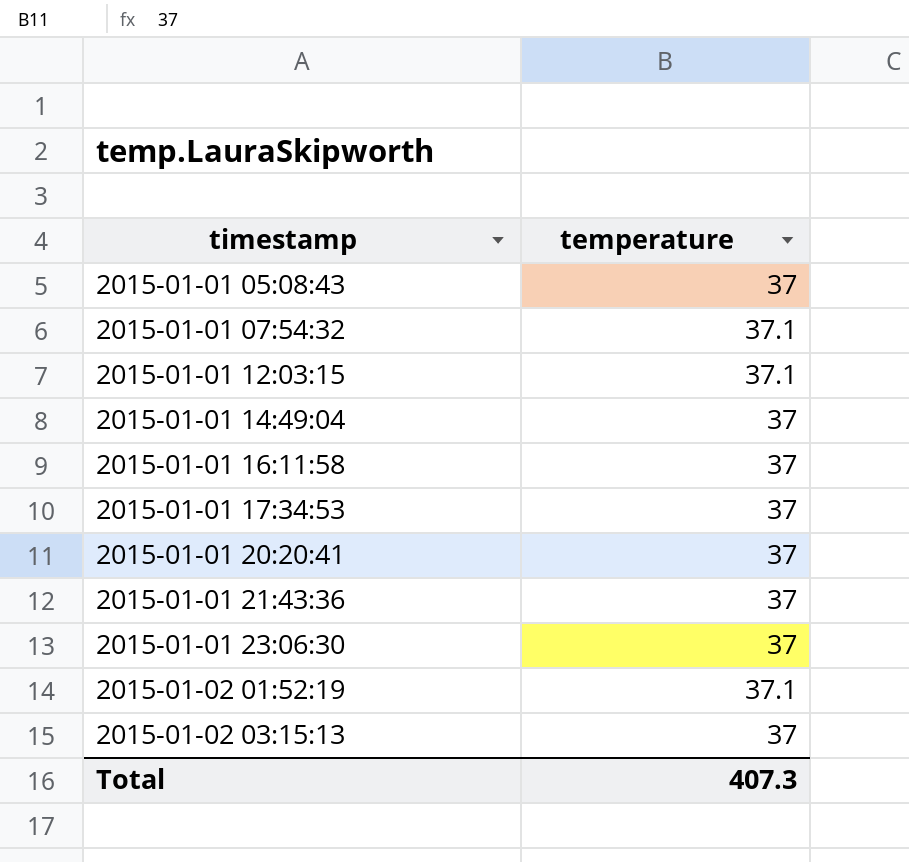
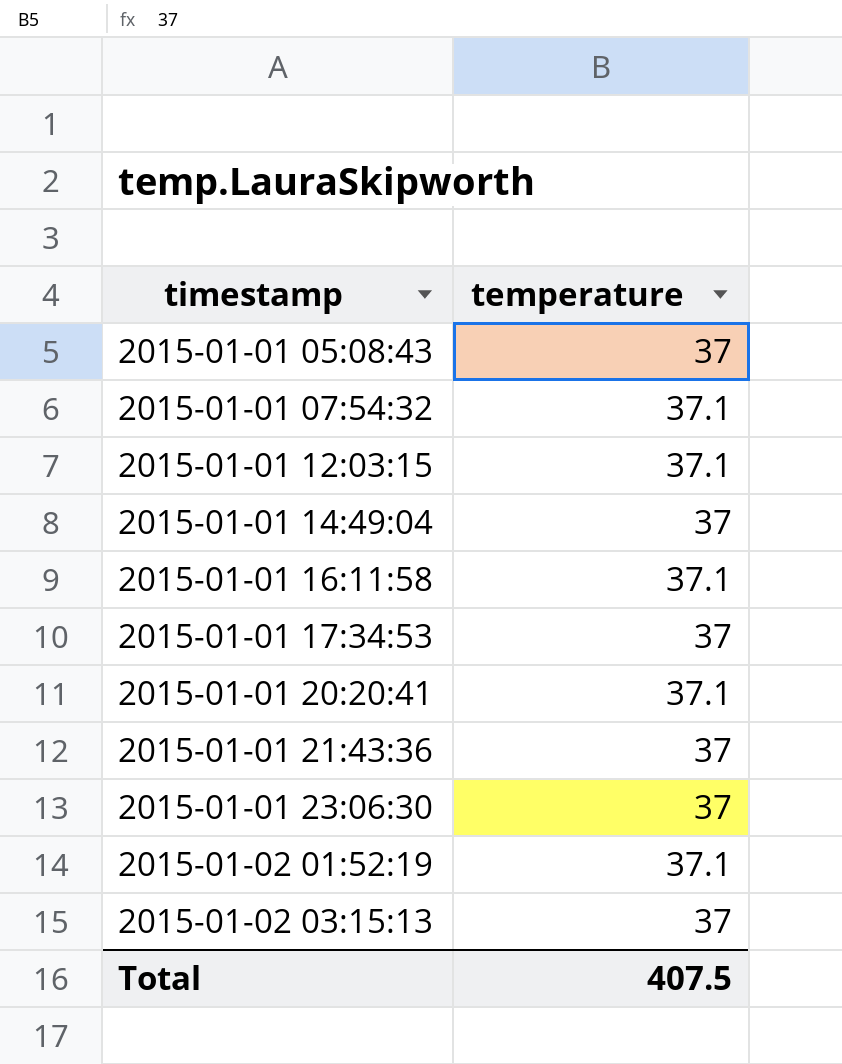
2015-01-01 16:11:58 | temperature: 37 -> 37.1
2015-01-01 20:20:41 | temperature: 37 -> 37.1
Total | temperature: 407.3 -> 407.5

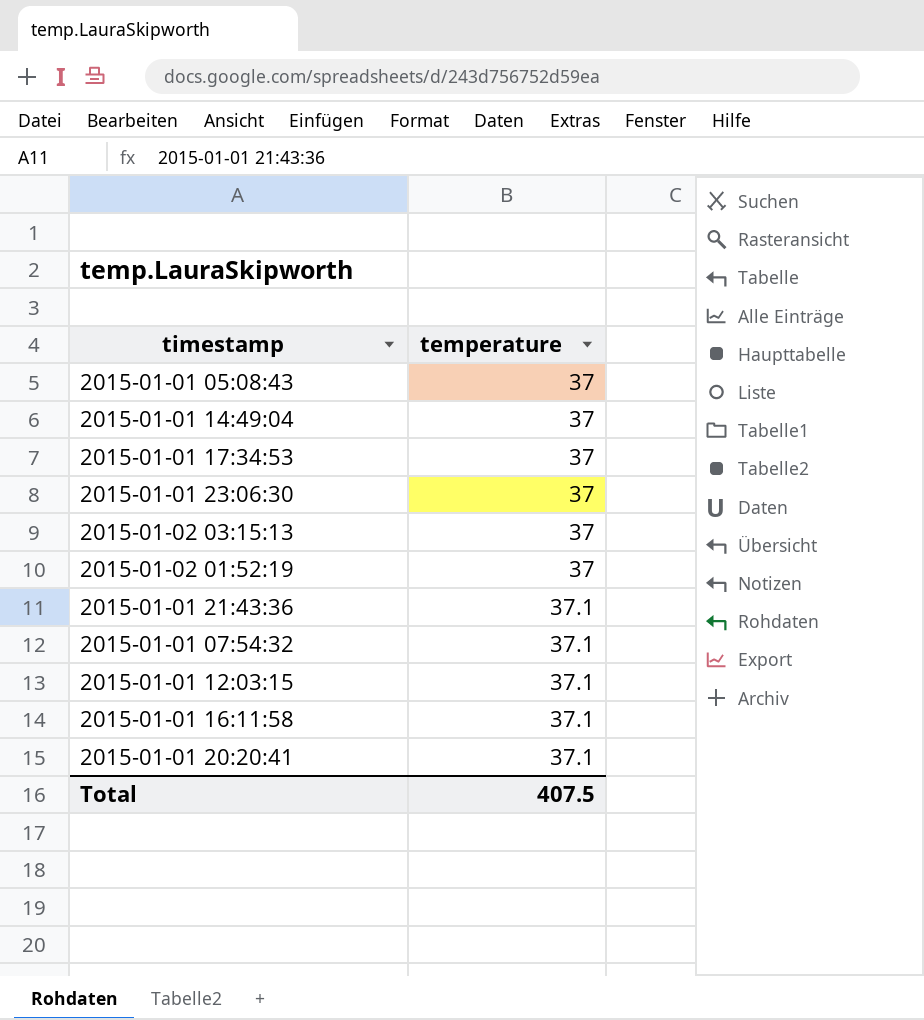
row order: timestamp ascending -> temperature ascending
2015-01-02 01:52:19 | temperature: 37.1 -> 37
2015-01-01 21:43:36 | temperature: 37 -> 37.1

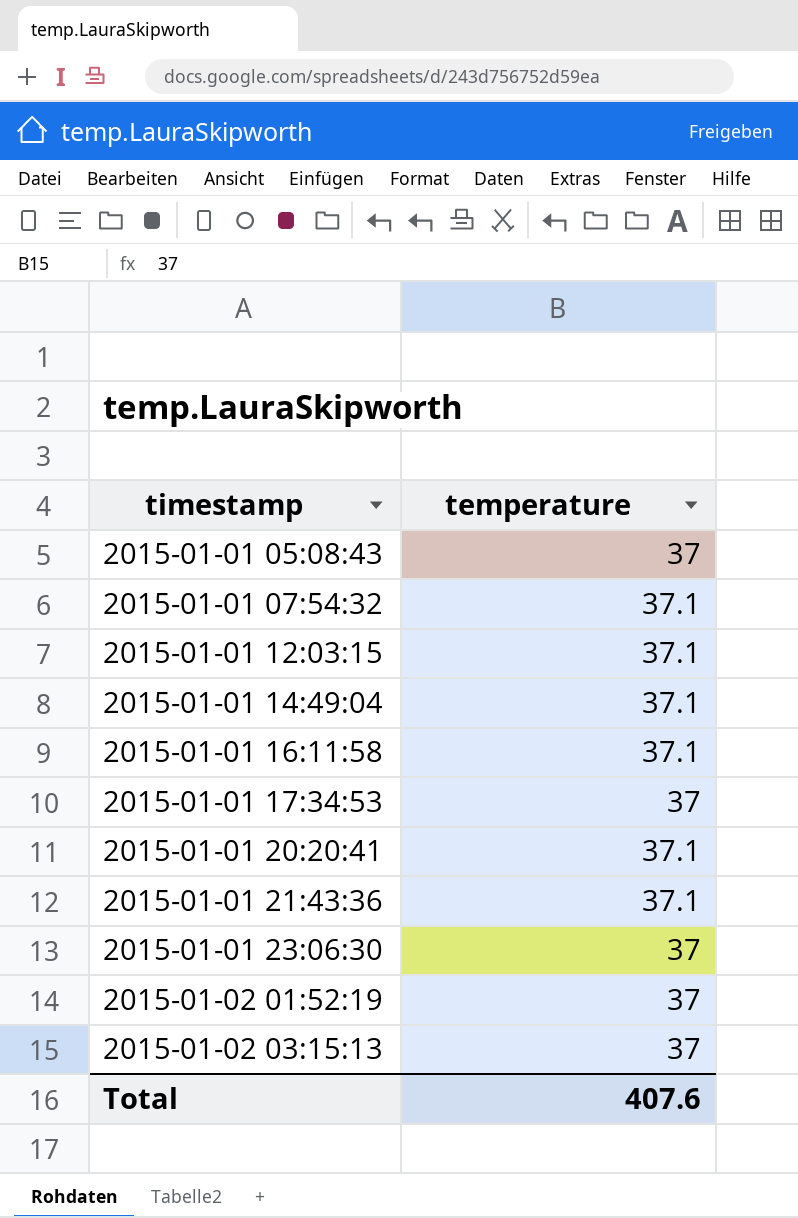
row order: temperature ascending -> timestamp ascending
2015-01-01 14:49:04 | temperature: 37 -> 37.1
Total | temperature: 407.5 -> 407.6

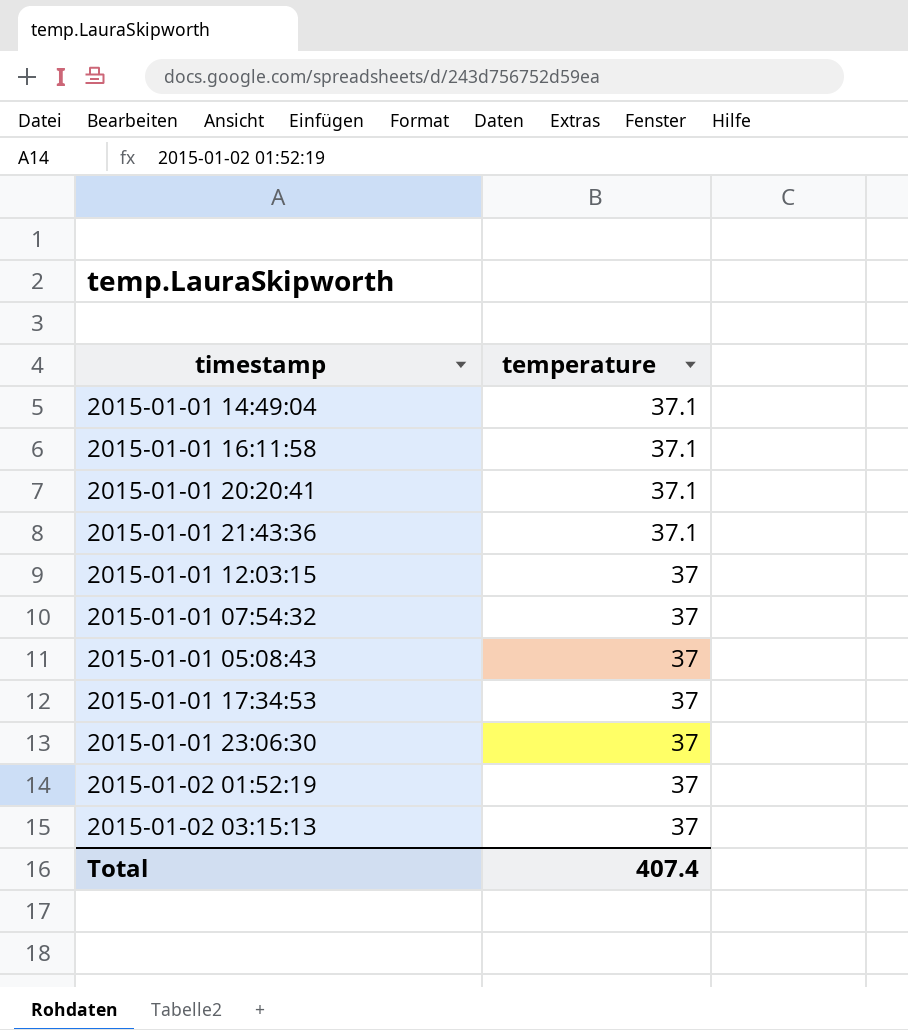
row order: timestamp ascending -> temperature descending
2015-01-01 12:03:15 | temperature: 37.1 -> 37
2015-01-01 07:54:32 | temperature: 37.1 -> 37
Total | temperature: 407.6 -> 407.4

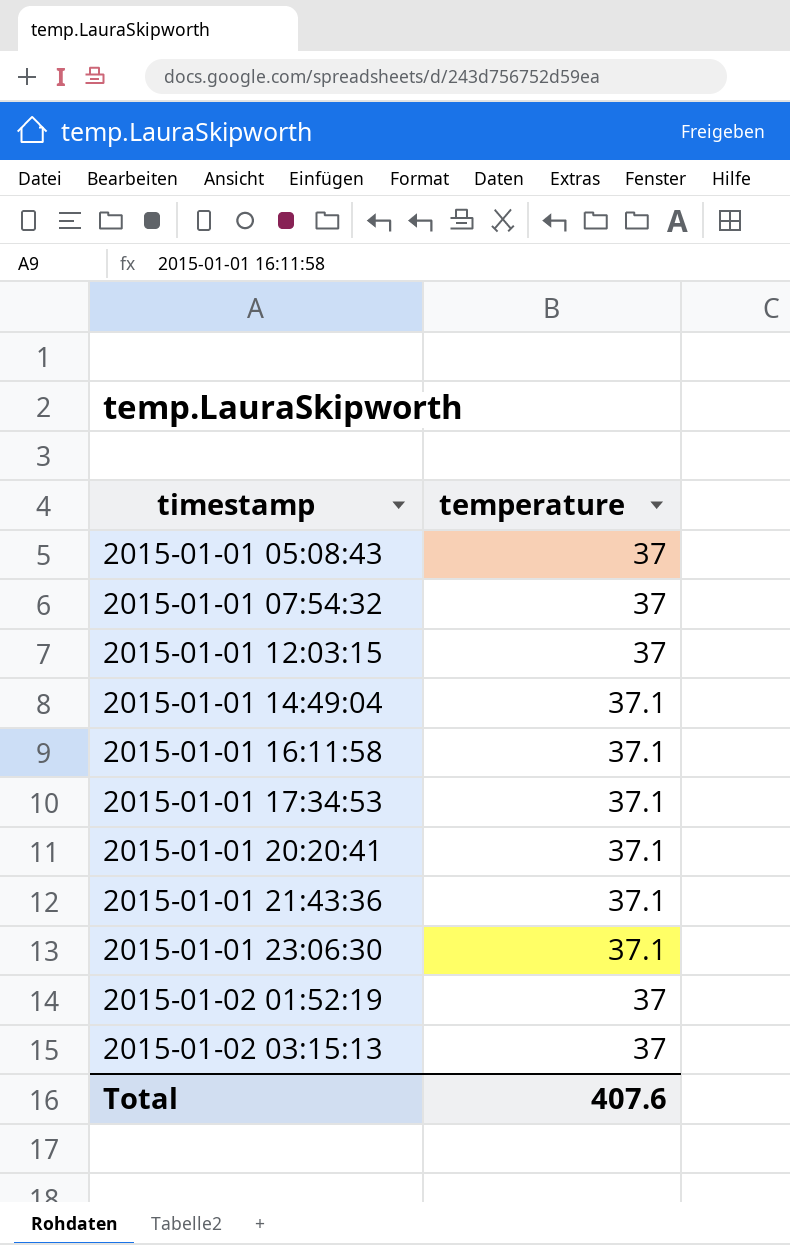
row order: temperature descending -> timestamp ascending
2015-01-01 17:34:53 | temperature: 37 -> 37.1
2015-01-01 23:06:30 | temperature: 37 -> 37.1
Total | temperature: 407.4 -> 407.6

